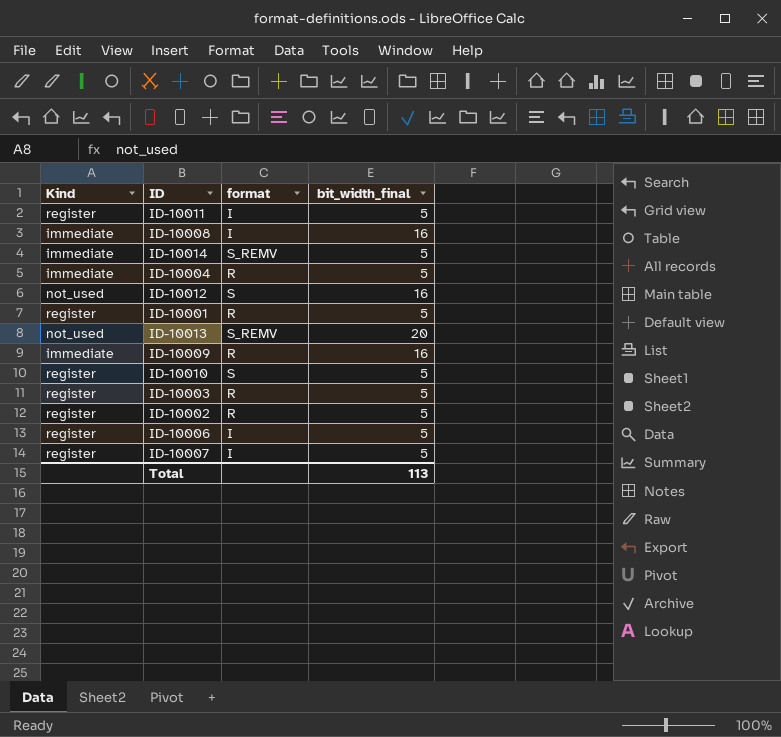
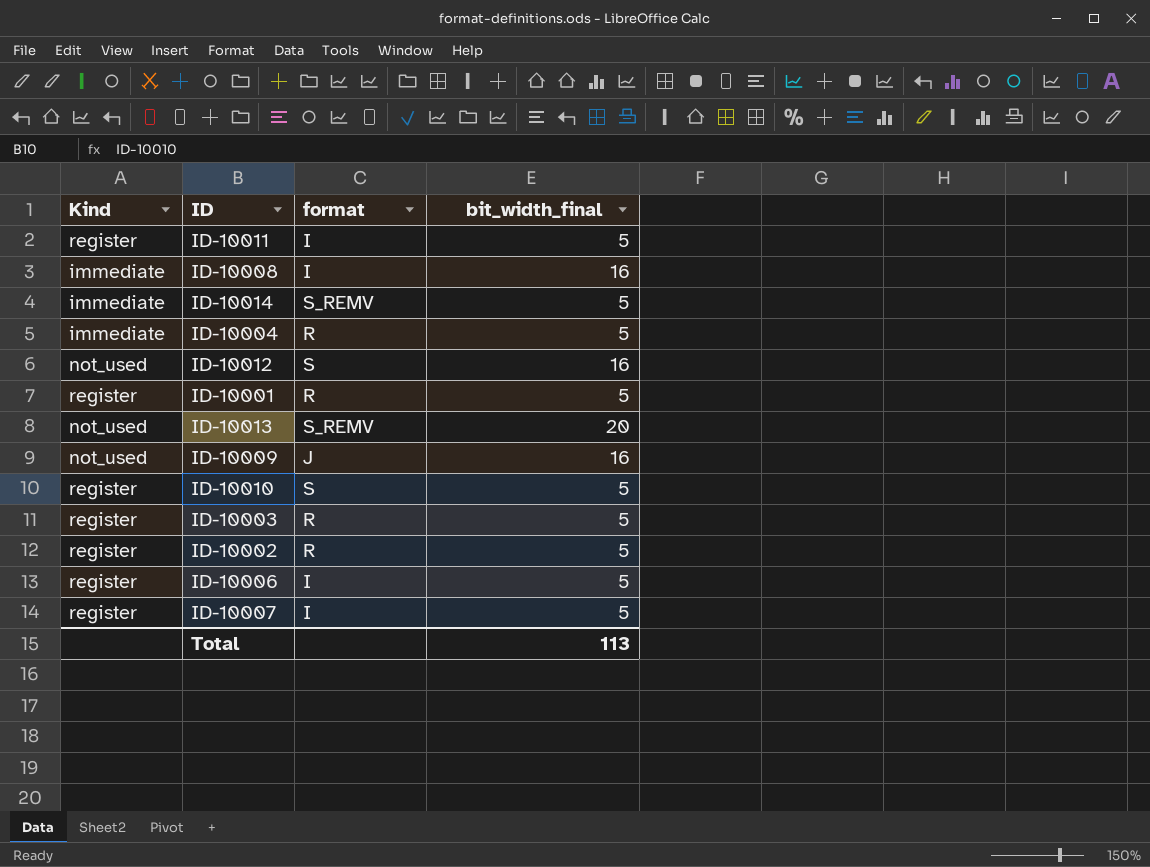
ID-10009 | Kind: immediate -> not_used
ID-10009 | format: R -> J

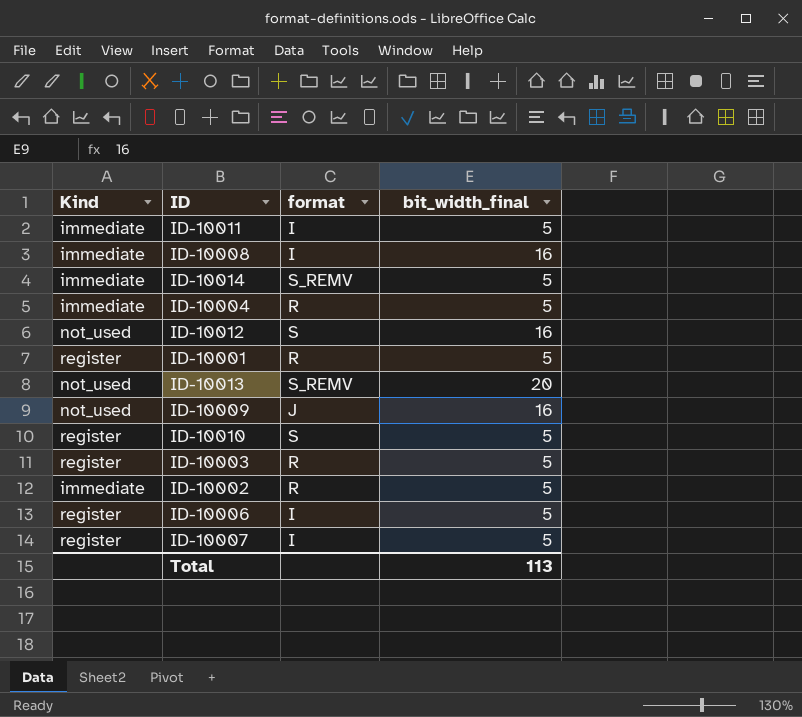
ID-10011 | Kind: register -> immediate
ID-10002 | Kind: register -> immediate

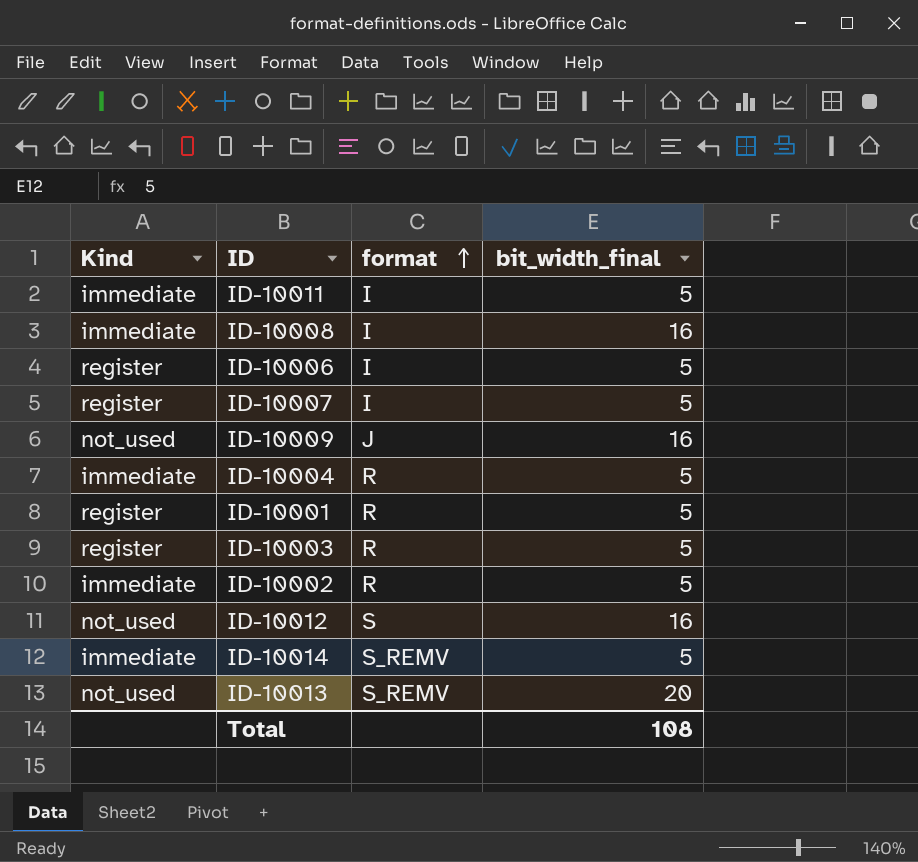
row order: none -> format ascending
row ID-10010: register | S | 5 -> none
Total | bit_width_final: 113 -> 108

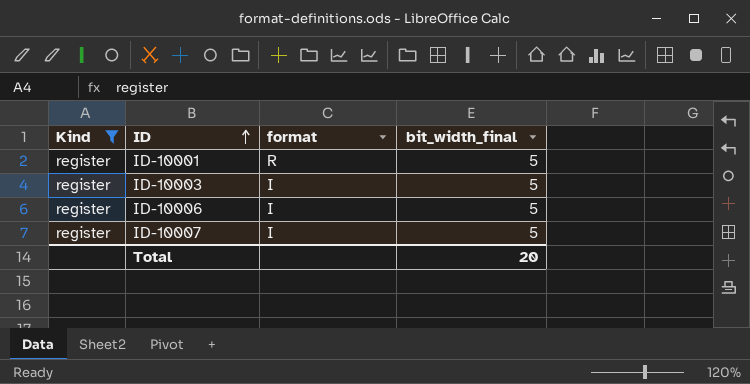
filter: none -> Kind = register
row order: format ascending -> ID ascending
ID-10003 | format: R -> I
Total | bit_width_final: 108 -> 20

